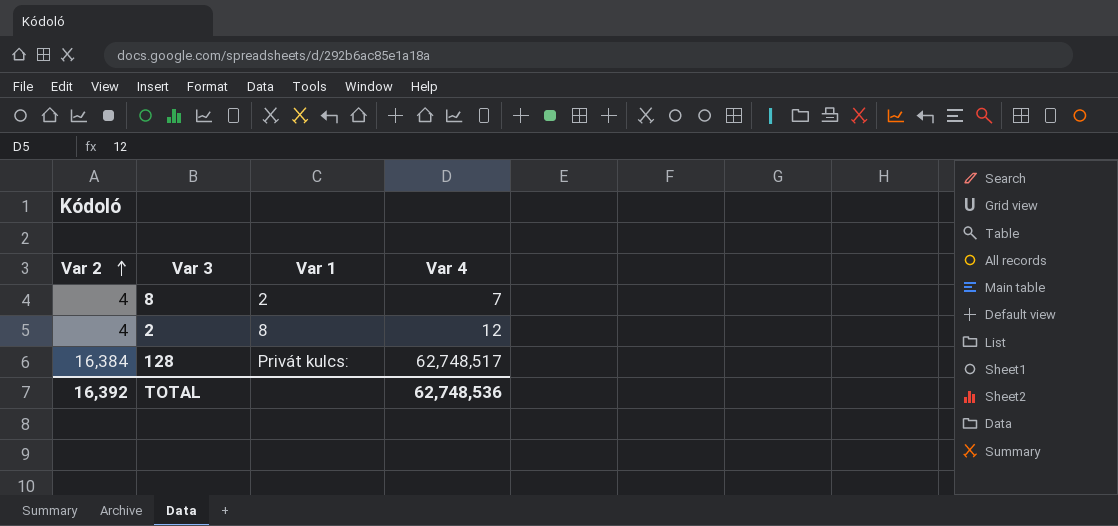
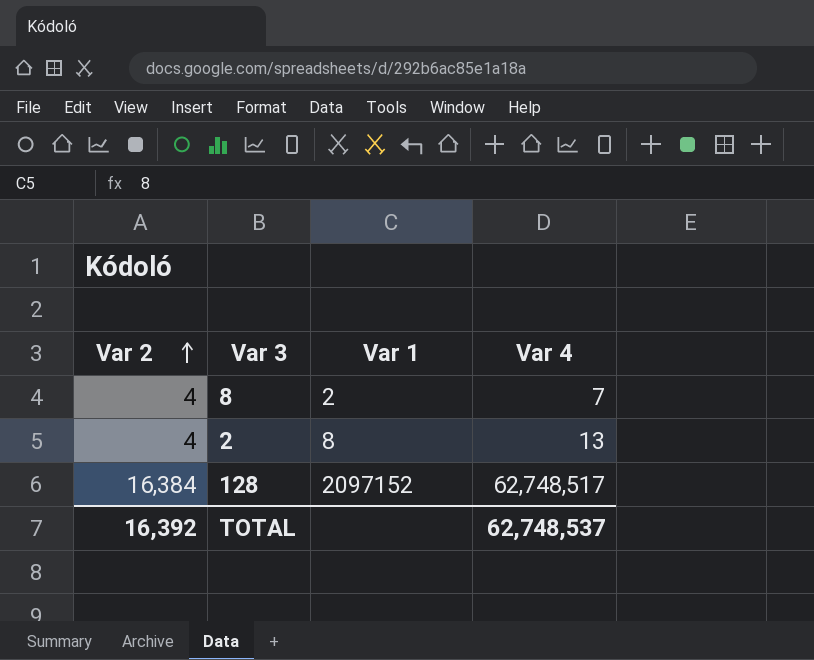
2 | Var 4: 12 -> 13
128 | Var 1: Privát kulcs: -> 2097152
TOTAL | Var 4: 62,748,536 -> 62,748,537

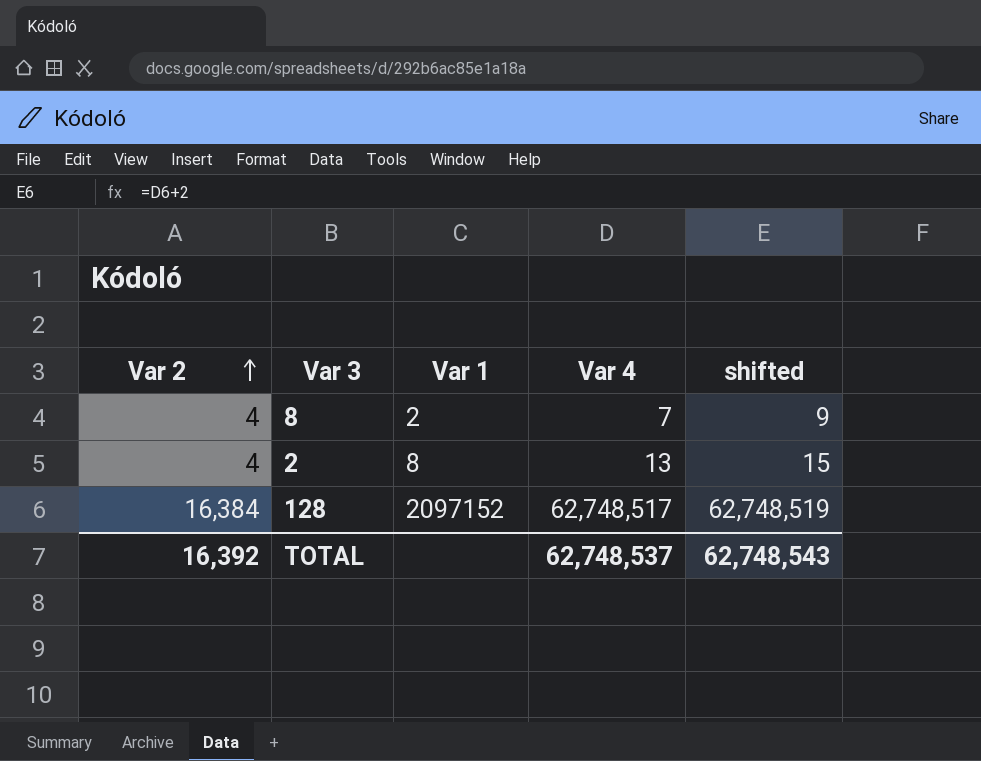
column shifted | formula: none -> [Var 4] + 2

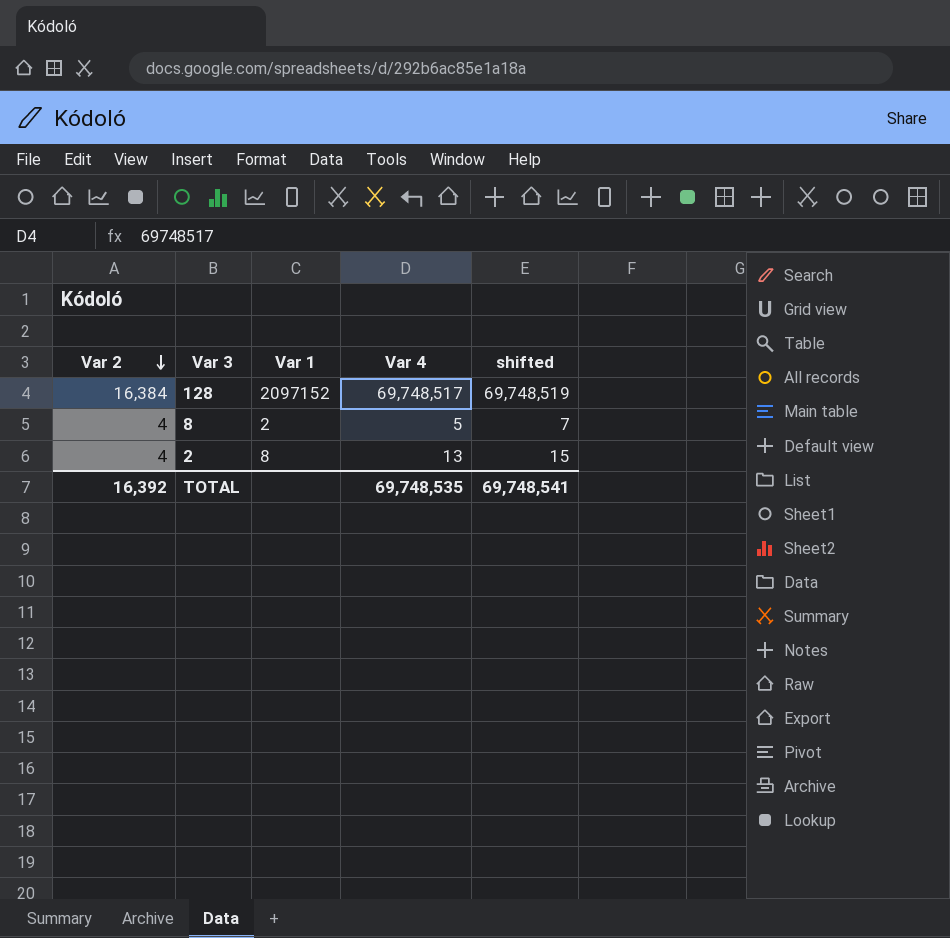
row order: Var 2 ascending -> Var 2 descending
128 | Var 4: 62,748,517 -> 69,748,517
128 | shifted: 62,748,519 -> 69,748,519
8 | Var 4: 7 -> 5
8 | shifted: 9 -> 7
TOTAL | Var 4: 62,748,537 -> 69,748,535
TOTAL | shifted: 62,748,543 -> 69,748,541

